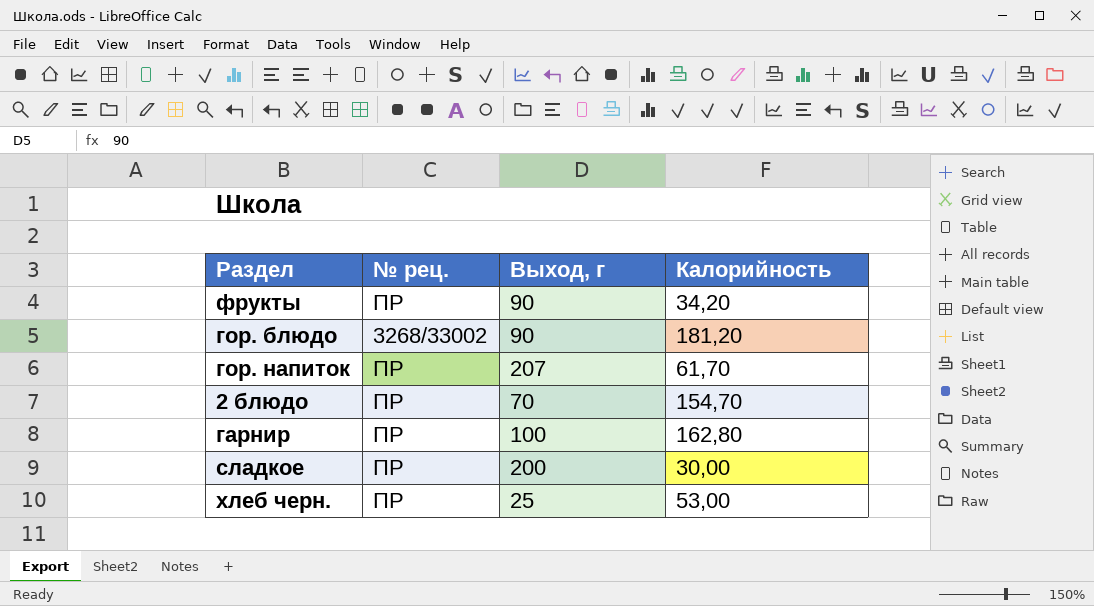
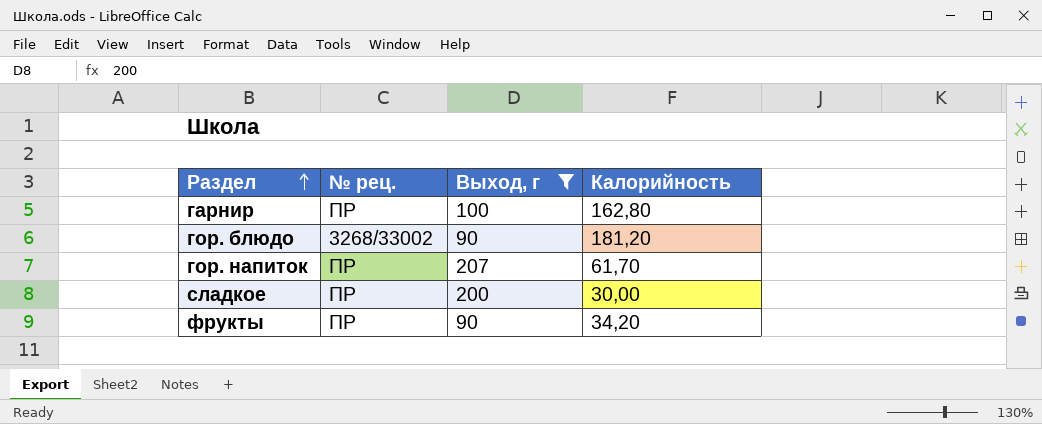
filter: none -> Выход, г >= 90
row order: none -> Раздел ascending

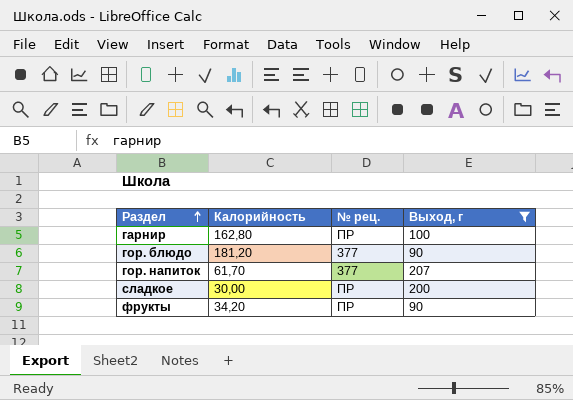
column Калорийность | position: 4 -> 2
гор. блюдо | № рец.: 3268/33002 -> 377
гор. напиток | № рец.: ПР -> 377

